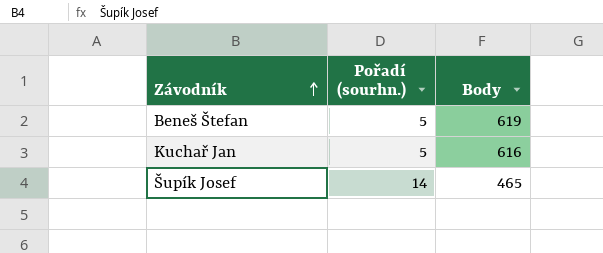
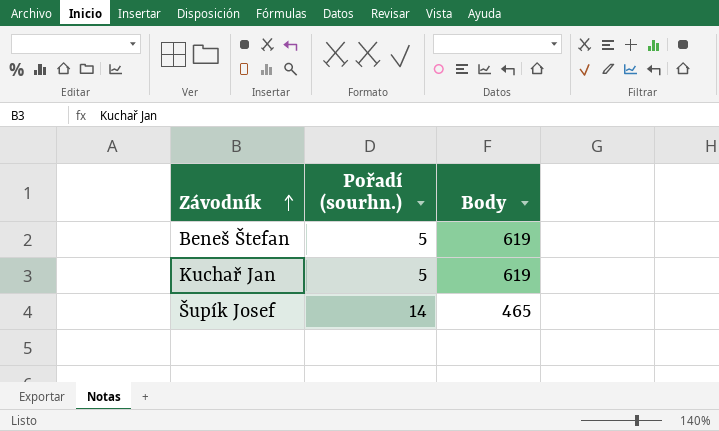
Kuchař Jan | Body: 616 -> 619

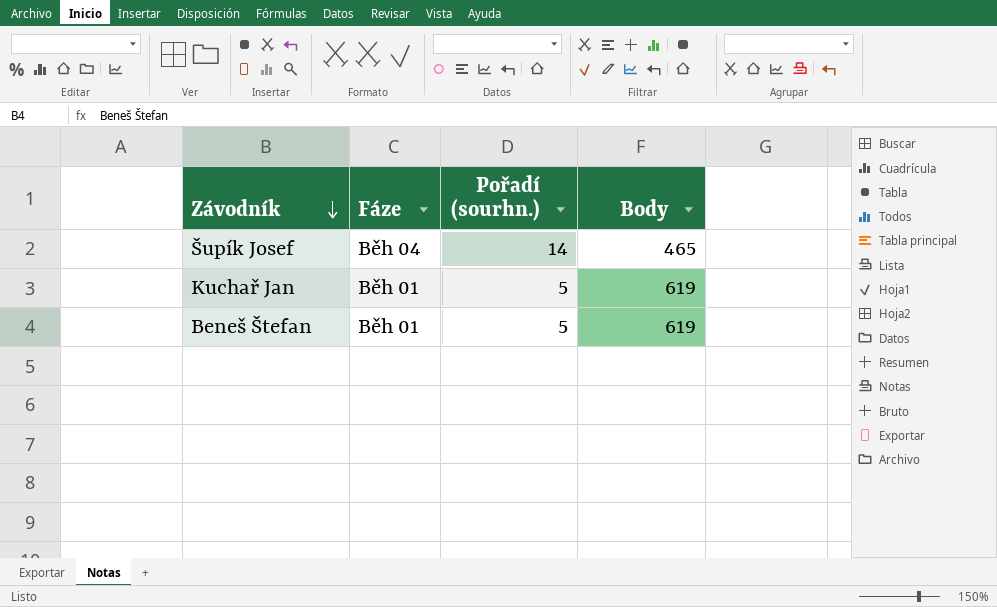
row order: Závodník ascending -> Závodník descending
column Fáze | position: none -> 2

